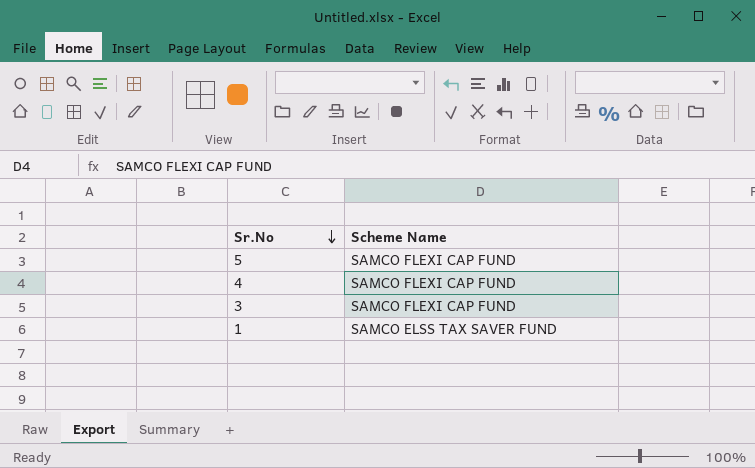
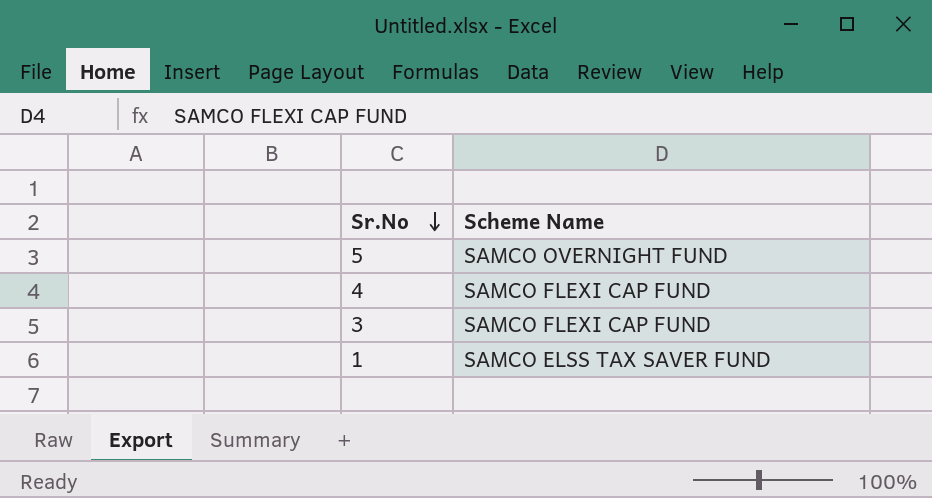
5 | Scheme Name: SAMCO FLEXI CAP FUND -> SAMCO OVERNIGHT FUND

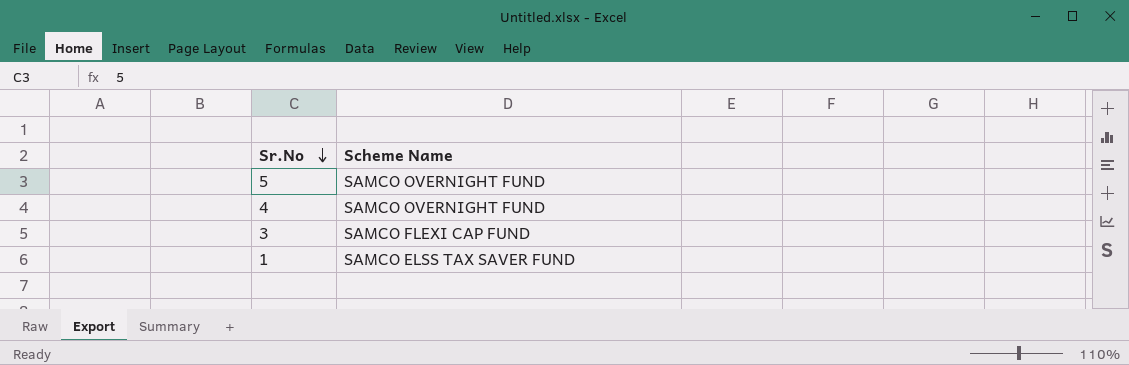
4 | Scheme Name: SAMCO FLEXI CAP FUND -> SAMCO OVERNIGHT FUND

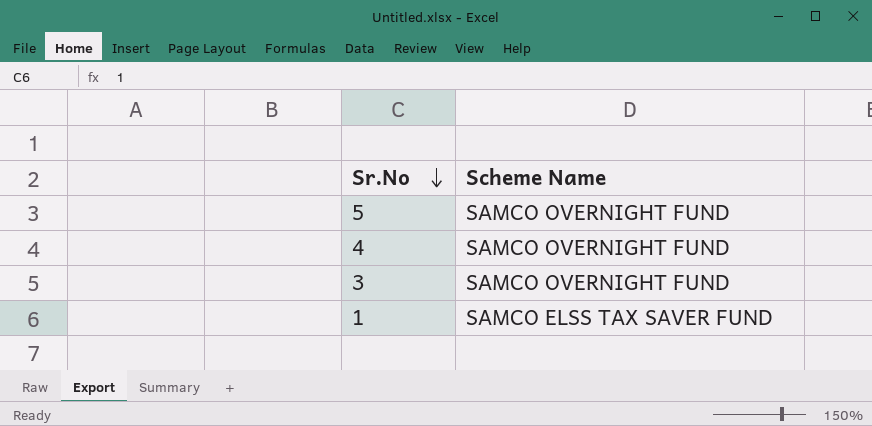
3 | Scheme Name: SAMCO FLEXI CAP FUND -> SAMCO OVERNIGHT FUND

